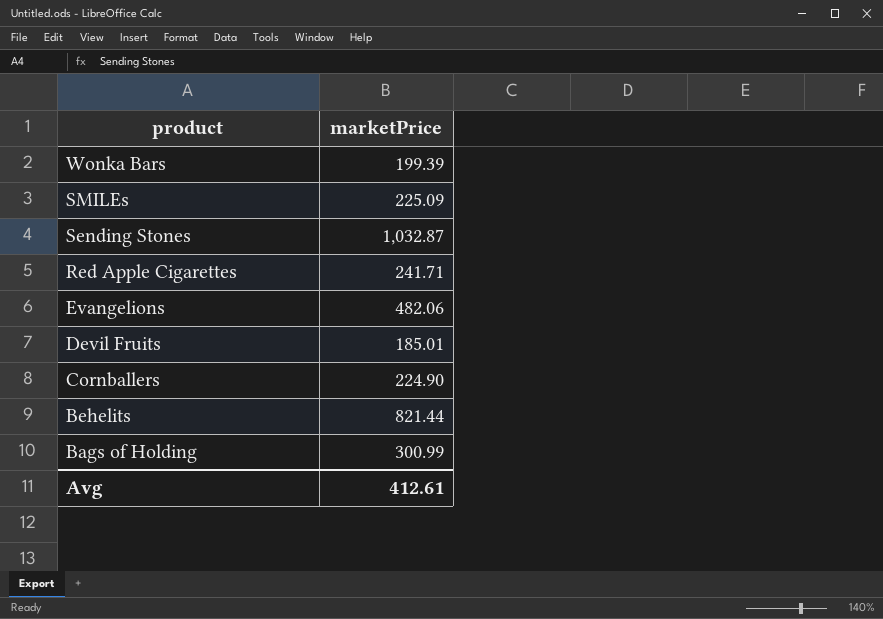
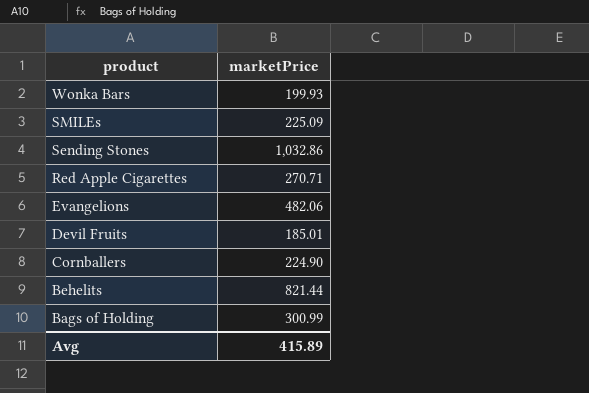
Wonka Bars | marketPrice: 199.39 -> 199.93
Sending Stones | marketPrice: 1,032.87 -> 1,032.86
Red Apple Cigarettes | marketPrice: 241.71 -> 270.71
Avg | marketPrice: 412.61 -> 415.89

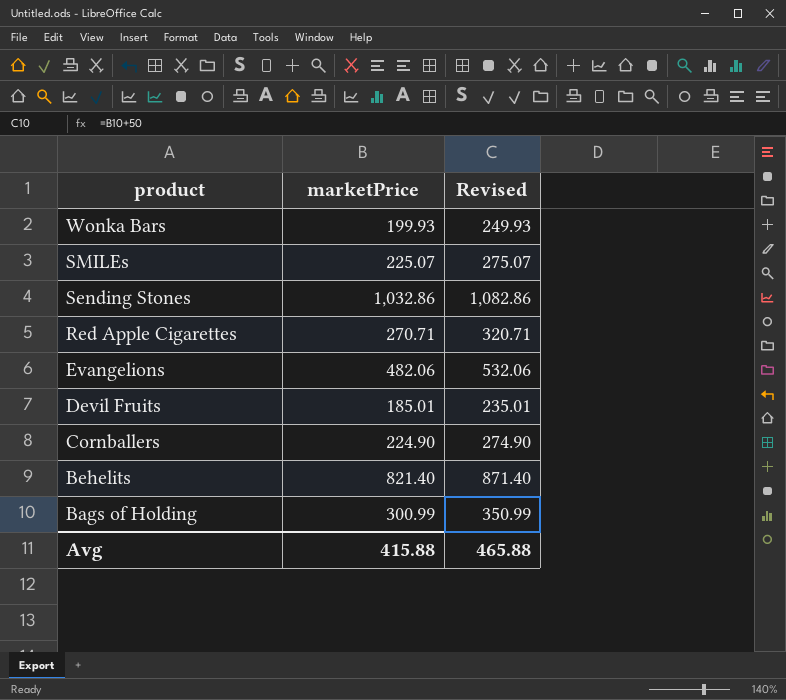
column Revised | formula: none -> [marketPrice] + 50
SMILEs | marketPrice: 225.09 -> 225.07
Behelits | marketPrice: 821.44 -> 821.40
Avg | marketPrice: 415.89 -> 415.88

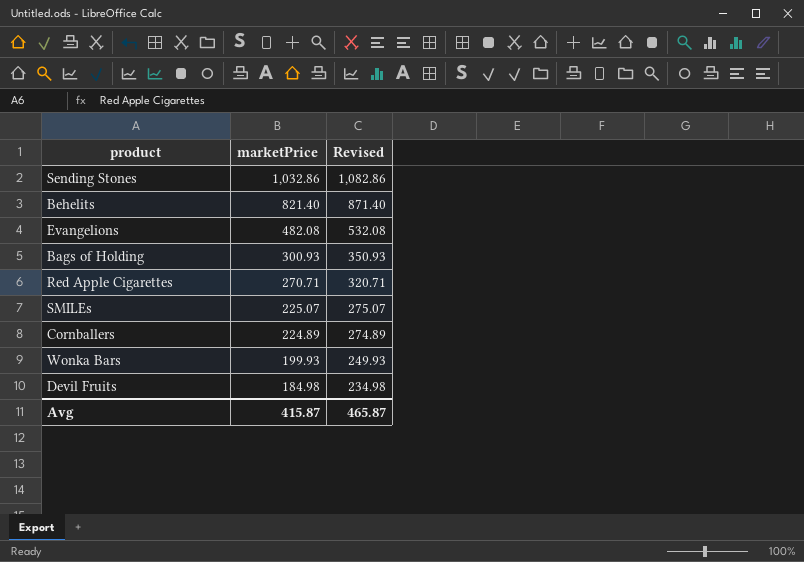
row order: product descending -> marketPrice descending
Evangelions | marketPrice: 482.06 -> 482.08
Evangelions | Revised: 532.06 -> 532.08
Bags of Holding | marketPrice: 300.99 -> 300.93
Bags of Holding | Revised: 350.99 -> 350.93
Cornballers | marketPrice: 224.90 -> 224.89
Cornballers | Revised: 274.90 -> 274.89
Devil Fruits | marketPrice: 185.01 -> 184.98
Devil Fruits | Revised: 235.01 -> 234.98
Avg | marketPrice: 415.88 -> 415.87
Avg | Revised: 465.88 -> 465.87

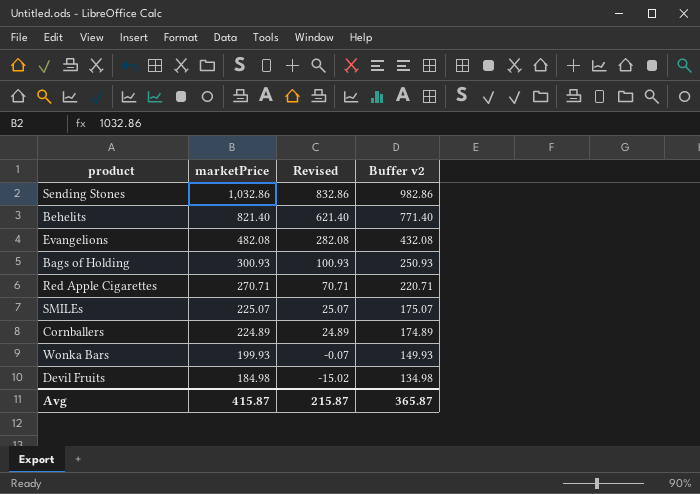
column Revised | formula: [marketPrice] + 50 -> [marketPrice] - 200
column Buffer v2 | formula: none -> [marketPrice] - 50
Avg | Revised: 465.87 -> 215.87

